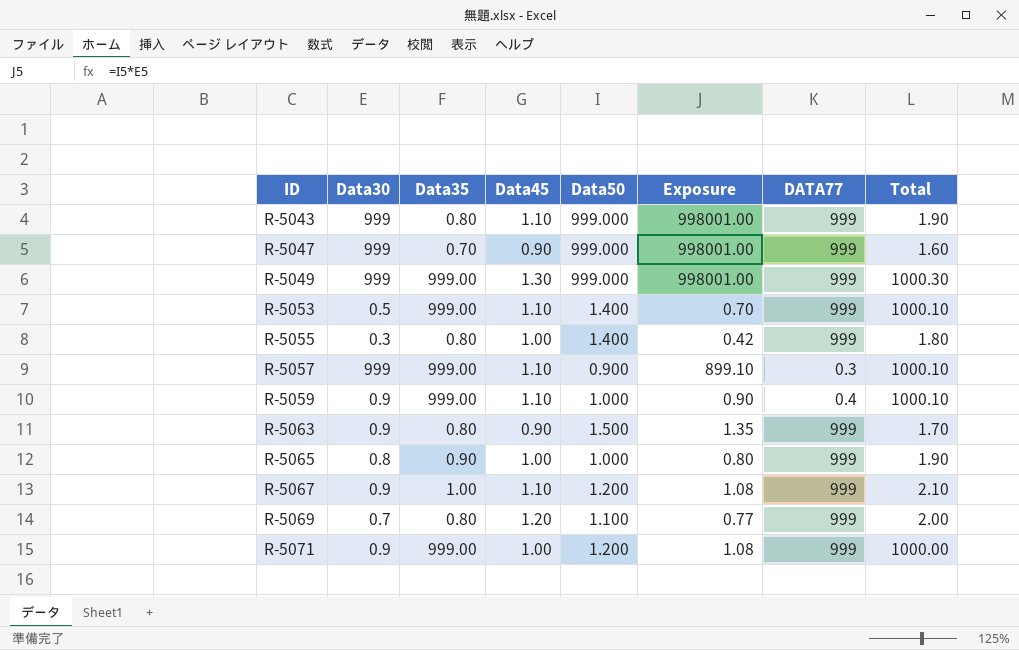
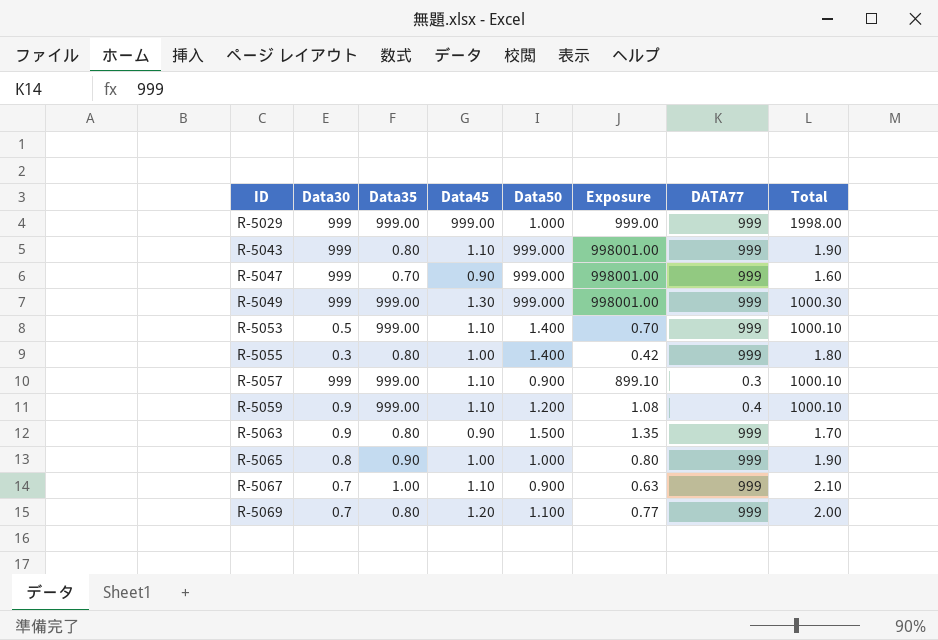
row R-5071: 0.9 | 999.00 | 1.00 | 1.200 | 1.08 | 999 | 1000.00 -> none
row R-5029: none -> 999 | 999.00 | 999.00 | 1.000 | 999.00 | 999 | 1998.00
R-5059 | Data50: 1.000 -> 1.200
R-5059 | Exposure: 0.90 -> 1.08
R-5067 | Data30: 0.9 -> 0.7
R-5067 | Data50: 1.200 -> 0.900
R-5067 | Exposure: 1.08 -> 0.63

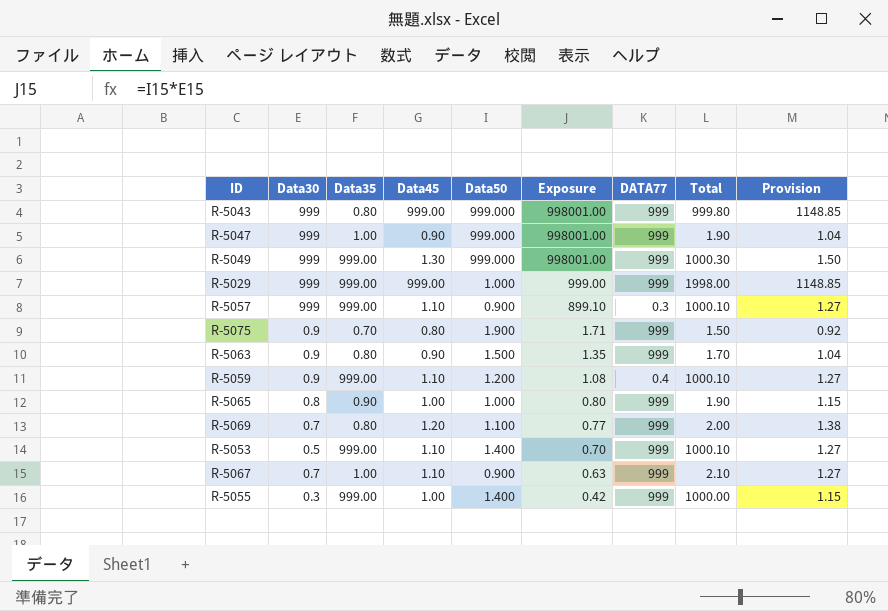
row order: ID ascending -> Exposure descending
column Provision | formula: none -> [Data45] * 1.15
R-5043 | Data45: 1.10 -> 999.00
R-5043 | Total: 1.90 -> 999.80
R-5047 | Data35: 0.70 -> 1.00
R-5047 | Total: 1.60 -> 1.90
row R-5075: none -> 0.9 | 0.70 | 0.80 | 1.900 | 1.71 | 999 | 1.50 | 0.92
R-5055 | Data35: 0.80 -> 999.00
R-5055 | Total: 1.80 -> 1000.00

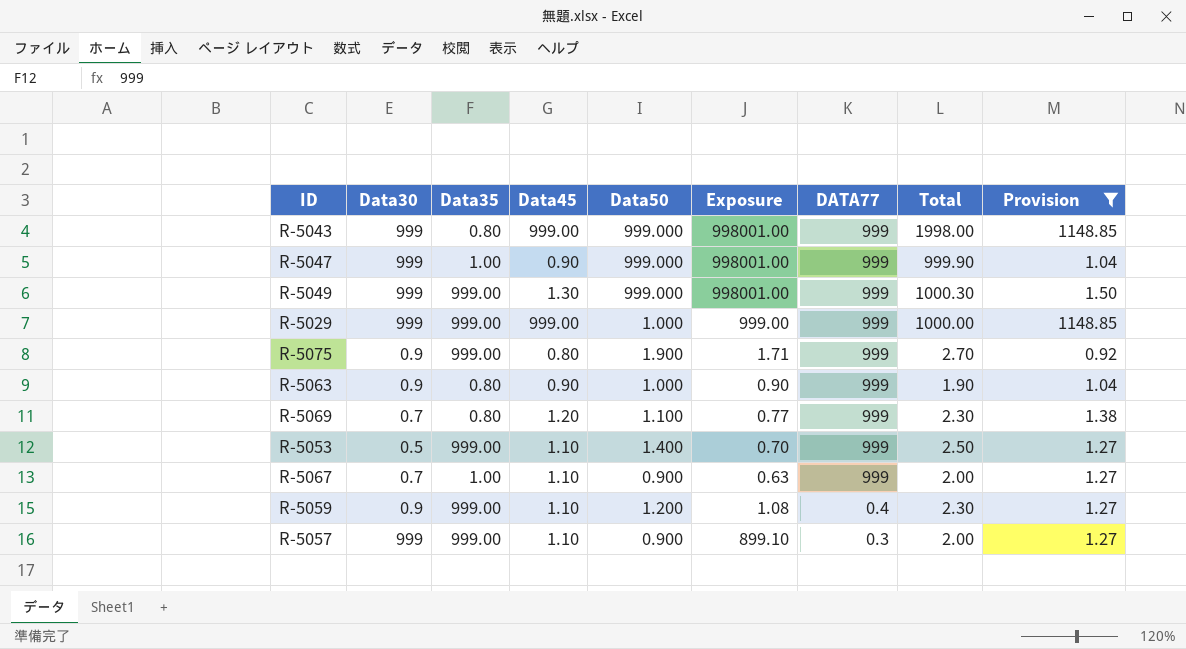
filter: none -> Provision != 1.15
row order: Exposure descending -> DATA77 descending
column Total | formula: [Data35] + [Data45] -> [Data45] + [Data50]
R-5075 | Data35: 0.70 -> 999.00
R-5063 | Data50: 1.500 -> 1.000
R-5063 | Exposure: 1.35 -> 0.90

